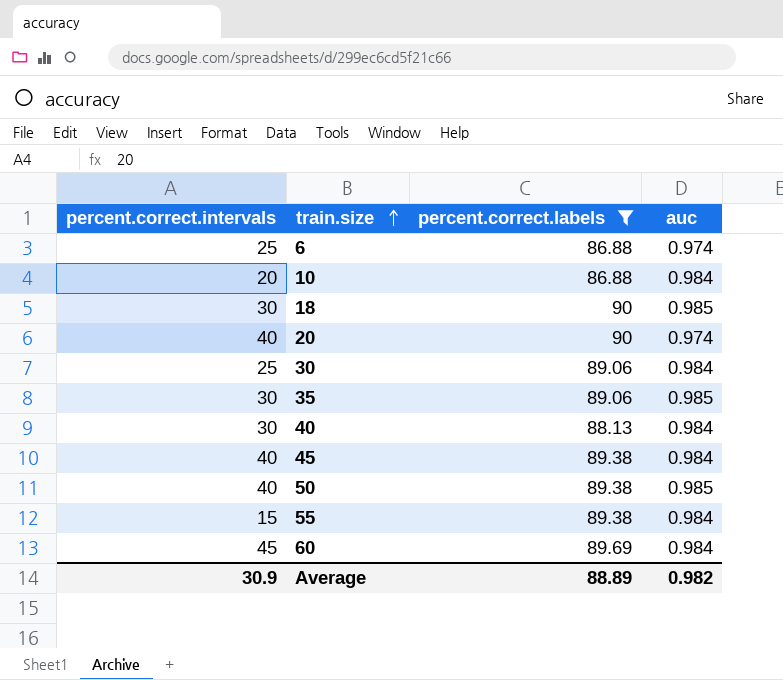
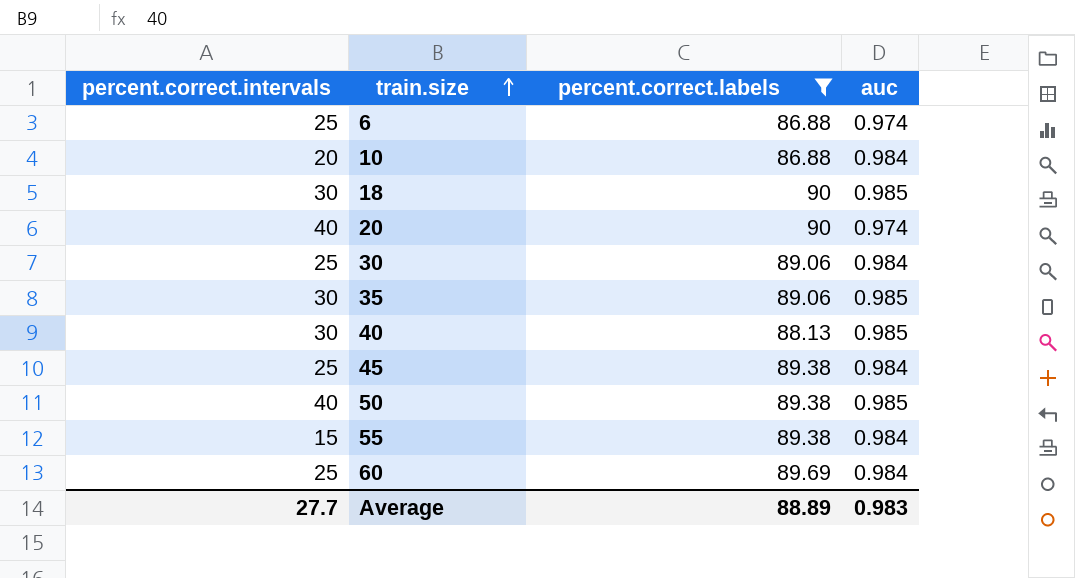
40 | auc: 0.984 -> 0.985
45 | percent.correct.intervals: 40 -> 25
60 | percent.correct.intervals: 45 -> 25
Average | percent.correct.intervals: 30.9 -> 27.7
Average | auc: 0.982 -> 0.983

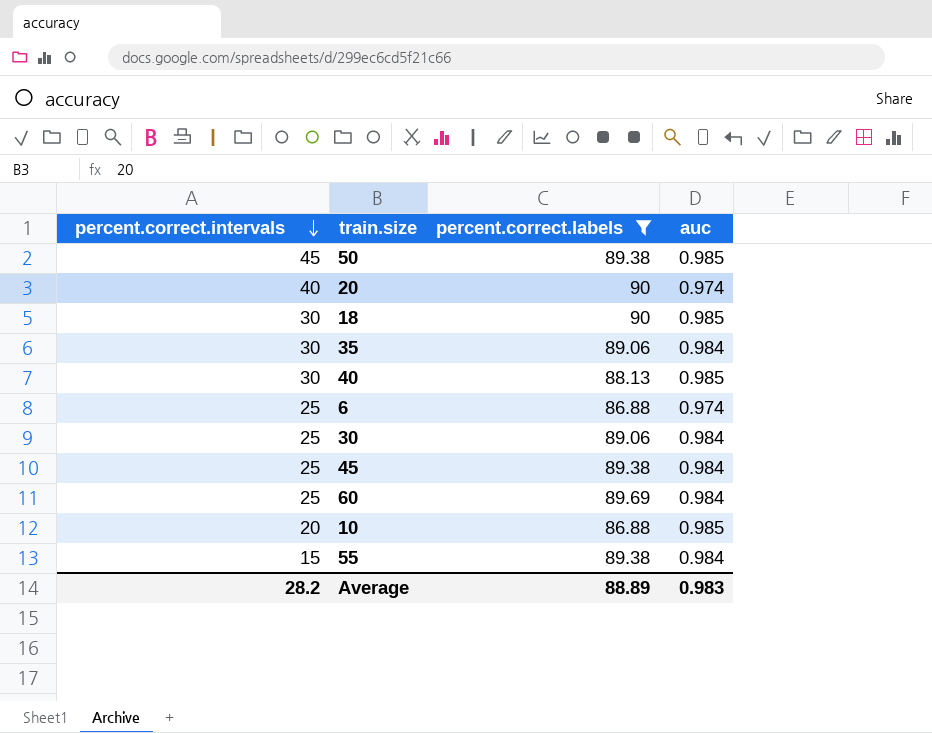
row order: train.size ascending -> percent.correct.intervals descending
50 | percent.correct.intervals: 40 -> 45
35 | auc: 0.985 -> 0.984
10 | auc: 0.984 -> 0.985
Average | percent.correct.intervals: 27.7 -> 28.2

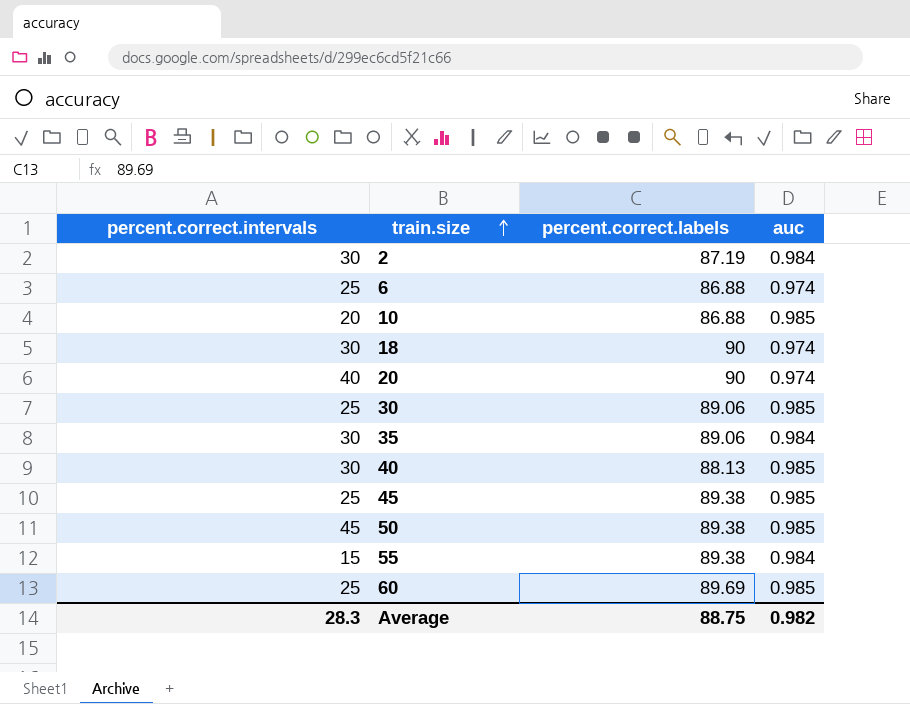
filter: percent.correct.labels != 87.19 -> none
row order: percent.correct.intervals descending -> train.size ascending
18 | auc: 0.985 -> 0.974
30 | auc: 0.984 -> 0.985
45 | auc: 0.984 -> 0.985
60 | auc: 0.984 -> 0.985
Average | percent.correct.intervals: 28.2 -> 28.3
Average | percent.correct.labels: 88.89 -> 88.75
Average | auc: 0.983 -> 0.982

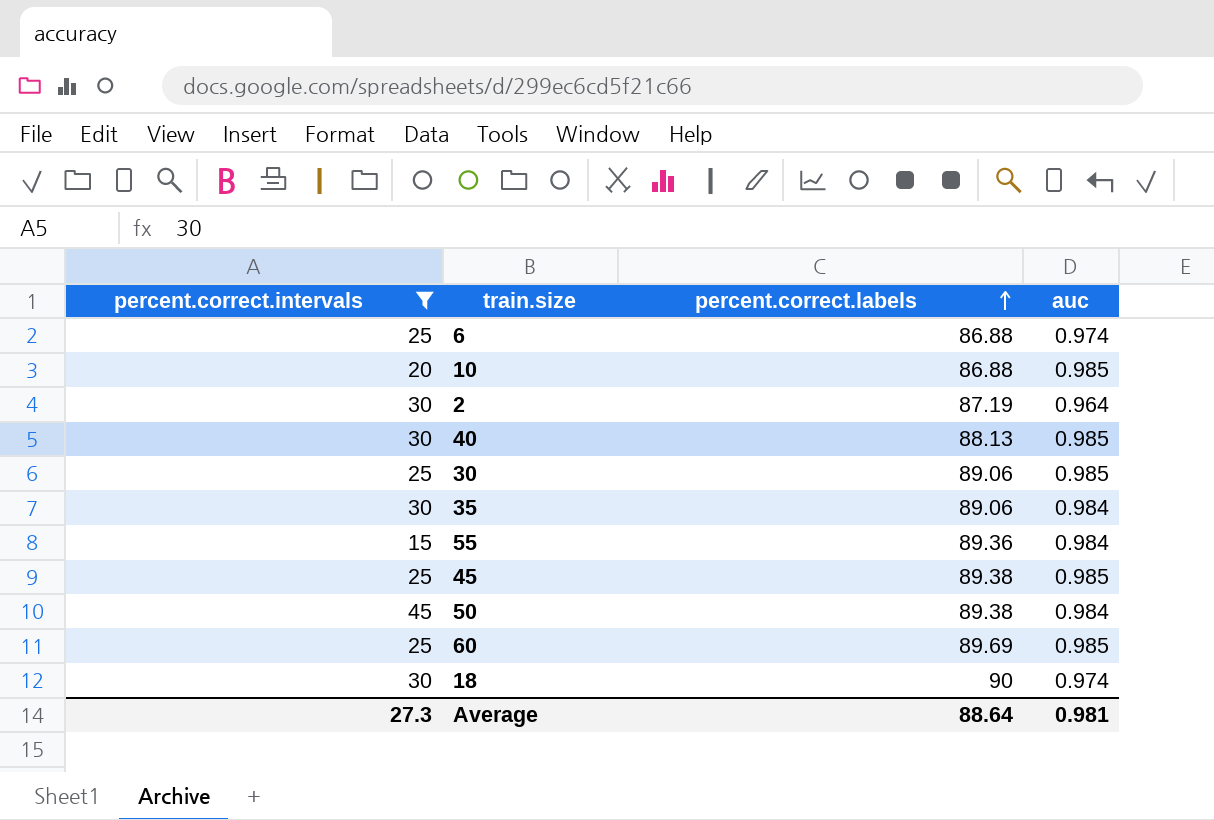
filter: none -> percent.correct.intervals != 40
row order: train.size ascending -> percent.correct.labels ascending
2 | auc: 0.984 -> 0.964
55 | percent.correct.labels: 89.38 -> 89.36
50 | auc: 0.985 -> 0.984
Average | percent.correct.intervals: 28.3 -> 27.3
Average | percent.correct.labels: 88.75 -> 88.64
Average | auc: 0.982 -> 0.981

